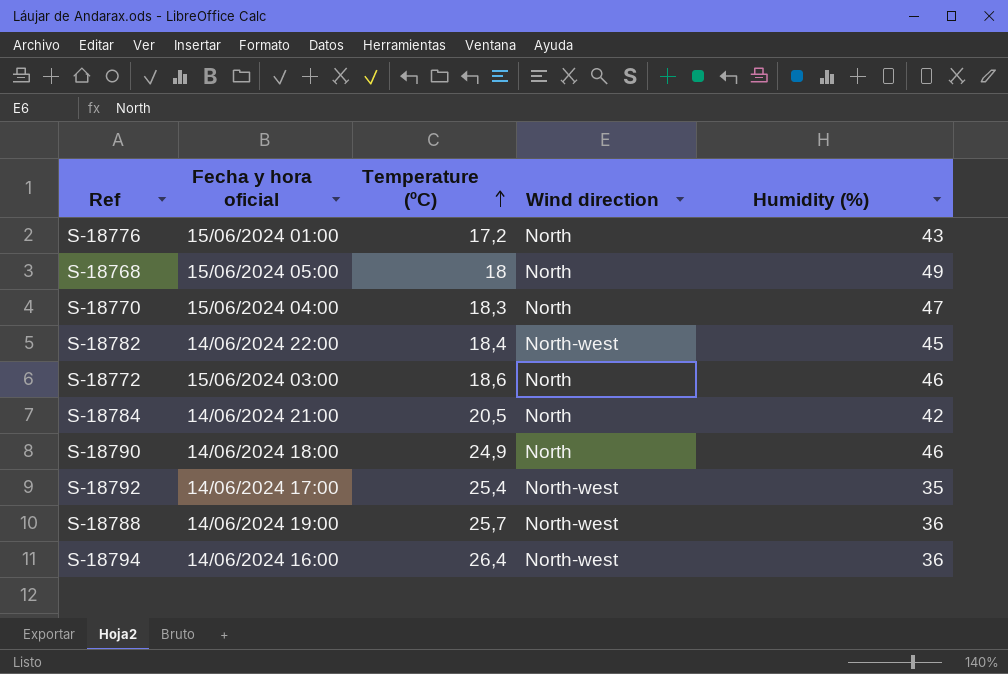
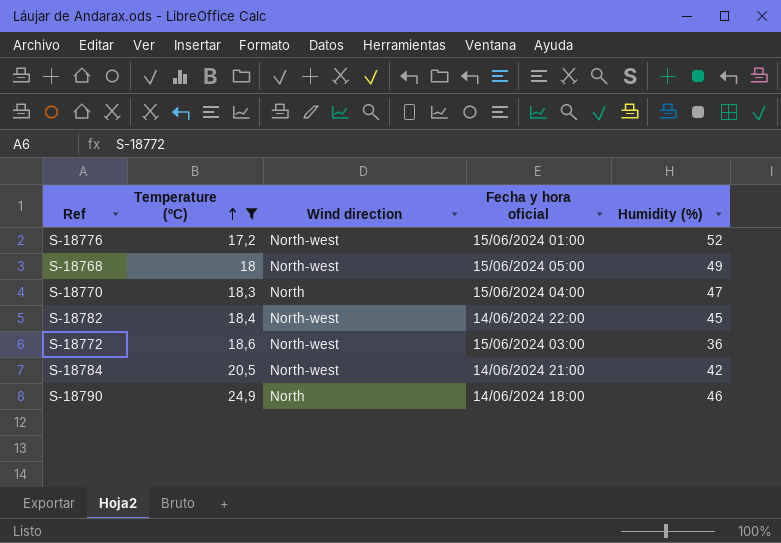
filter: none -> Temperature (ºC) <= 24,9
column Fecha y hora oficial | position: 2 -> 4
S-18776 | Wind direction: North -> North-west
S-18776 | Humidity (%): 43 -> 52
S-18768 | Wind direction: North -> North-west
S-18772 | Wind direction: North -> North-west
S-18772 | Humidity (%): 46 -> 36
S-18784 | Wind direction: North -> North-west

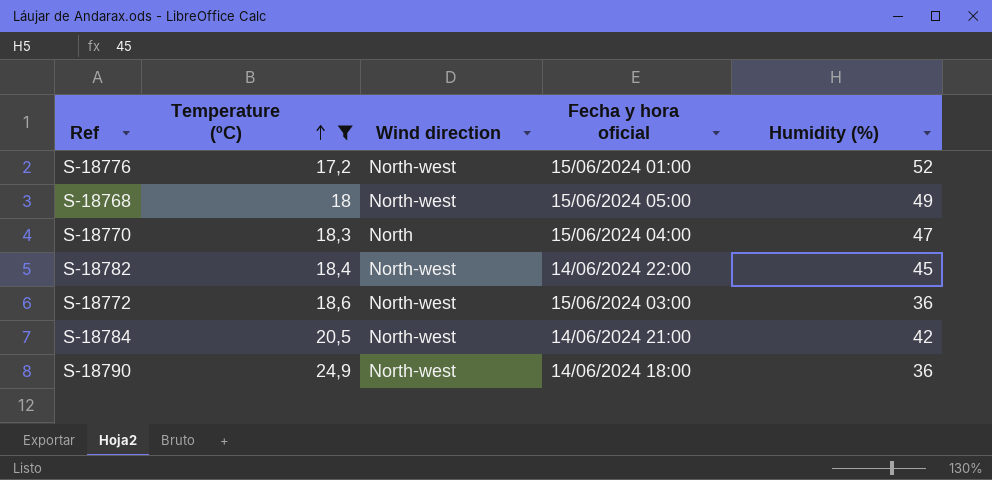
S-18790 | Wind direction: North -> North-west
S-18790 | Humidity (%): 46 -> 36

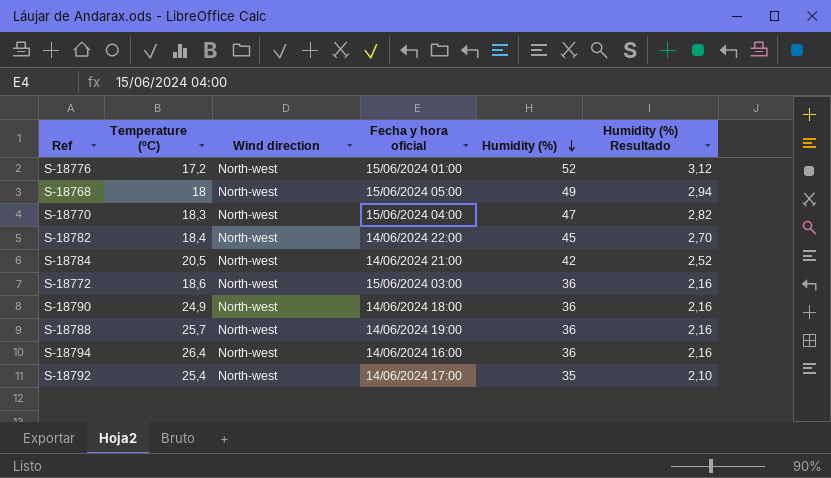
filter: Temperature (ºC) <= 24,9 -> none
row order: Temperature (ºC) ascending -> Humidity (%) descending
column Humidity (%) Resultado | formula: none -> [Humidity (%)] * 0,06
S-18770 | Wind direction: North -> North-west

